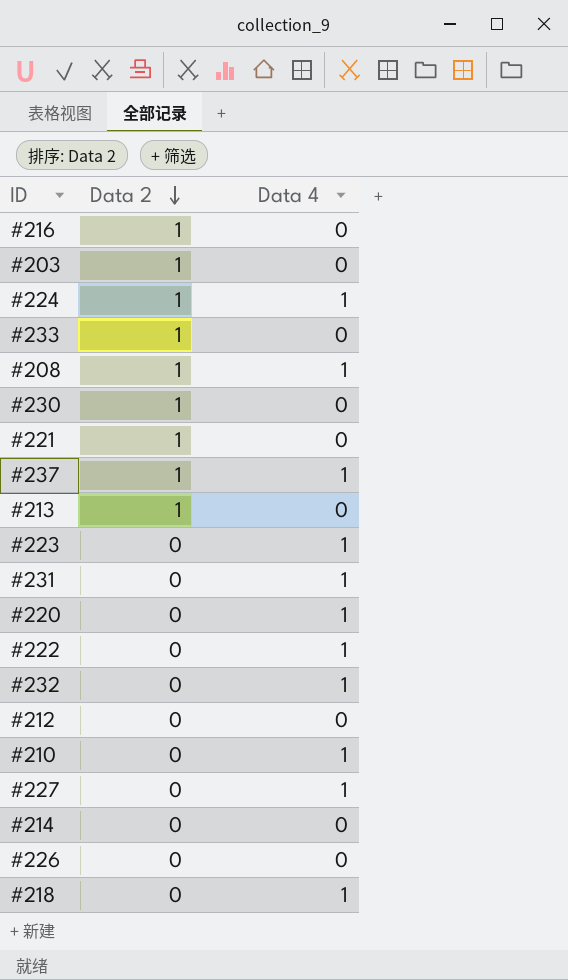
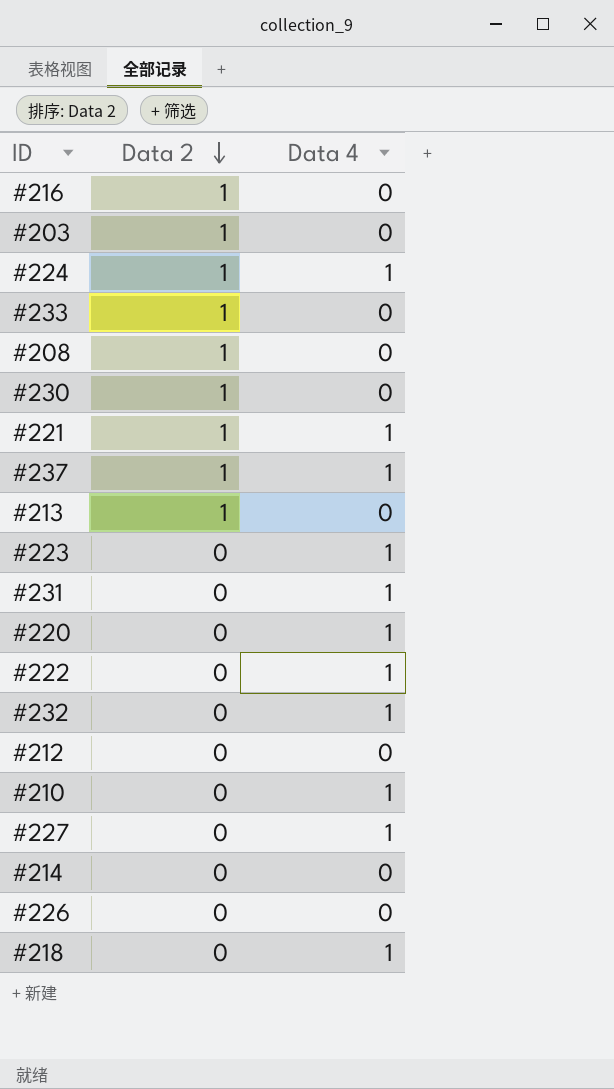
#208 | Data 4: 1 -> 0
#221 | Data 4: 0 -> 1

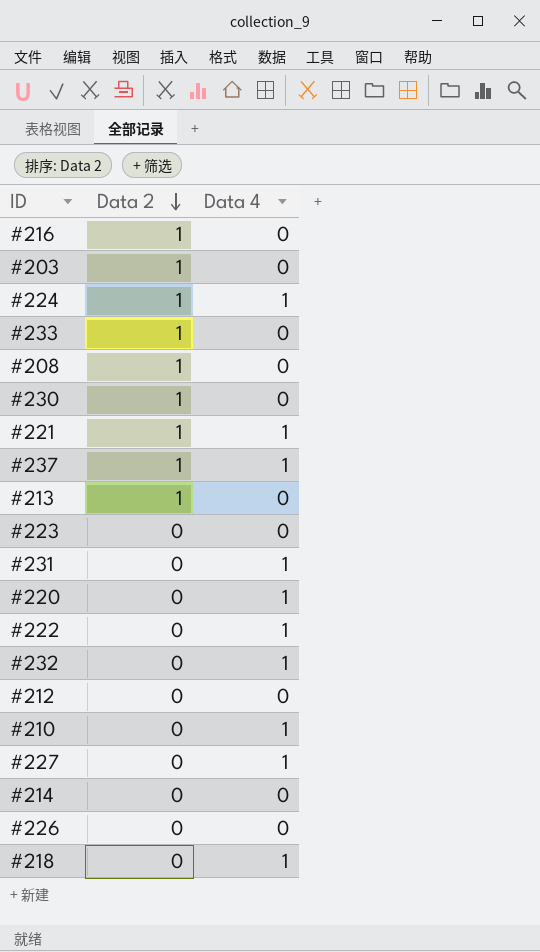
#223 | Data 4: 1 -> 0

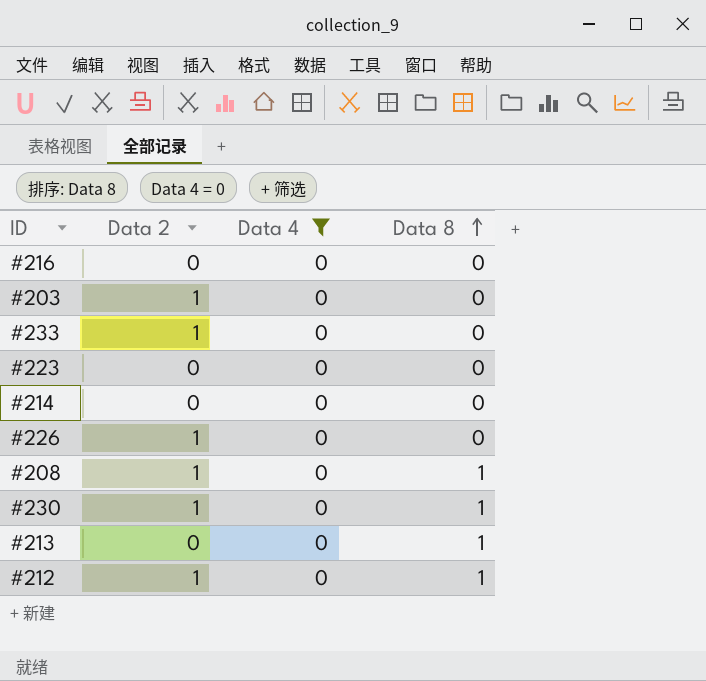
filter: none -> Data 4 = 0
row order: Data 2 descending -> Data 8 ascending
column Data 8 | position: none -> 4
#216 | Data 2: 1 -> 0
#226 | Data 2: 0 -> 1
#213 | Data 2: 1 -> 0
#212 | Data 2: 0 -> 1

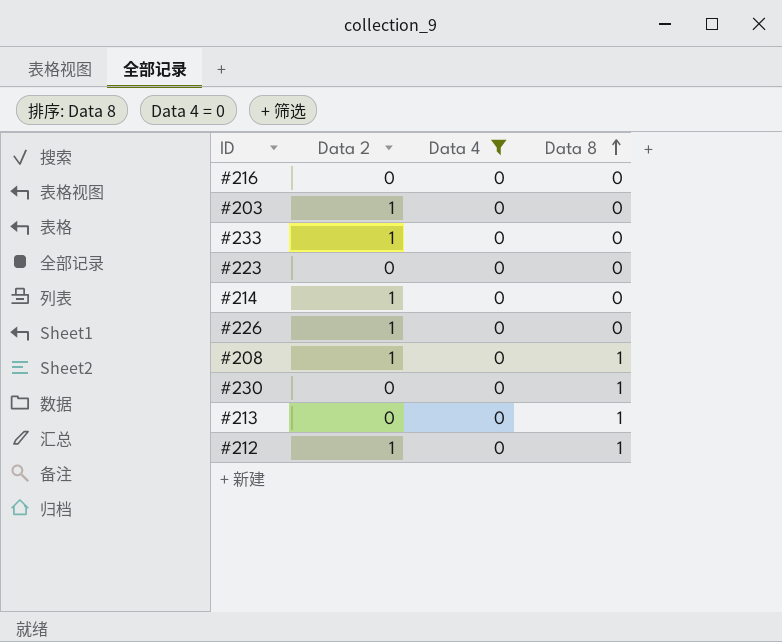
#214 | Data 2: 0 -> 1
#230 | Data 2: 1 -> 0

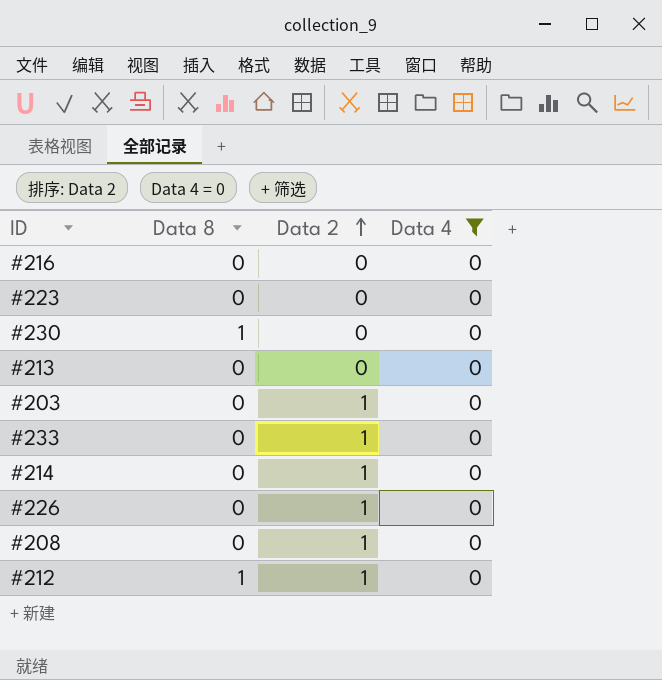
row order: Data 8 ascending -> Data 2 ascending
column Data 8 | position: 4 -> 2
#213 | Data 8: 1 -> 0
#208 | Data 8: 1 -> 0

